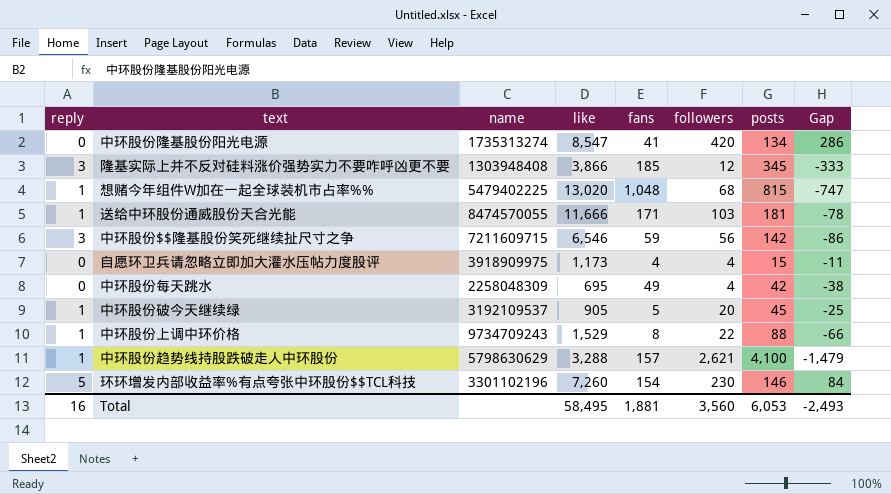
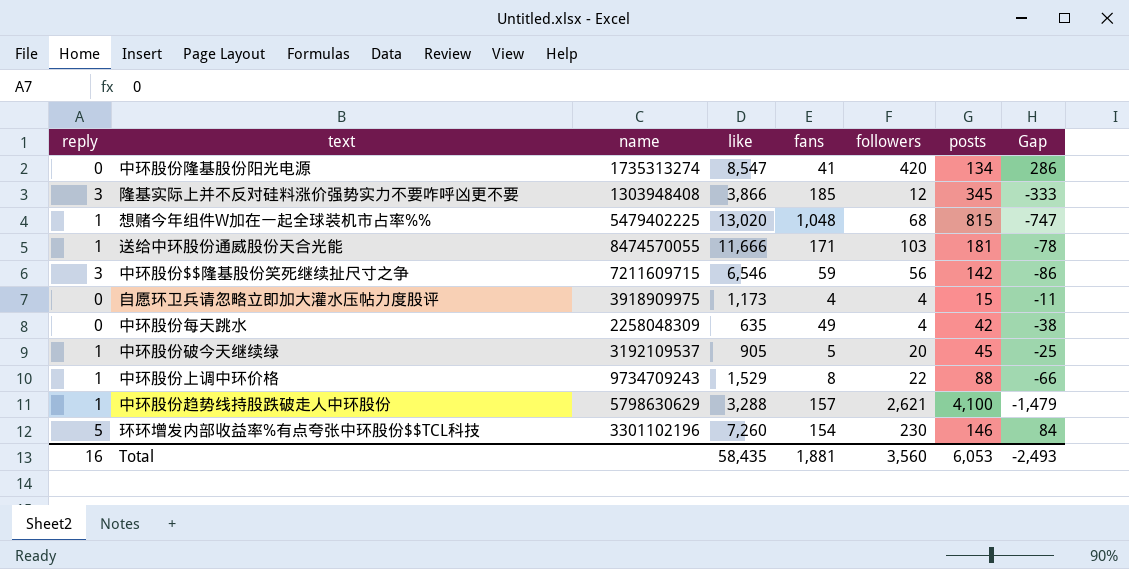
中环股份每天跳水 | like: 695 -> 635
Total | like: 58,495 -> 58,435

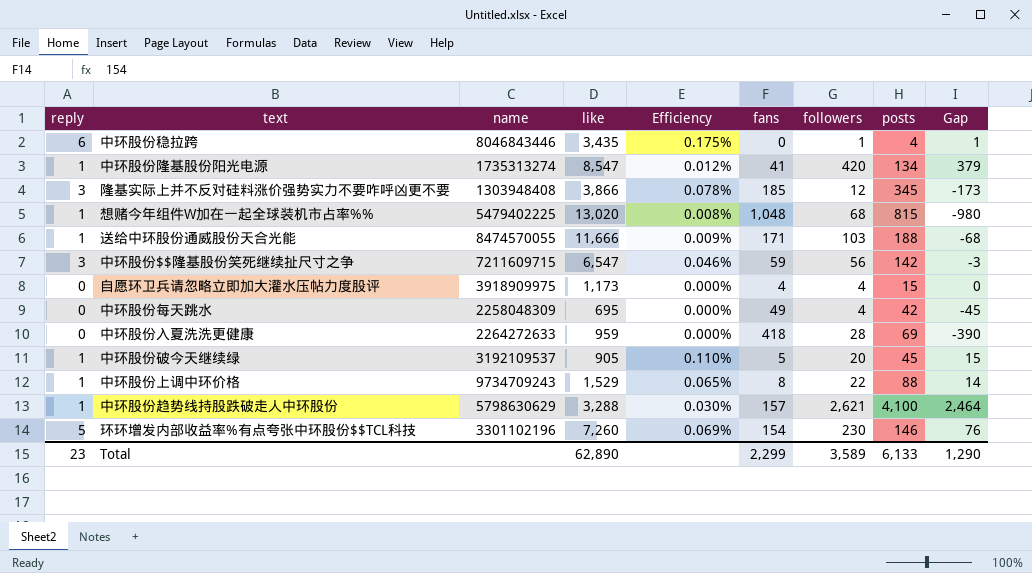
column Efficiency | formula: none -> [reply] / [like]
column Gap | formula: [followers] - [posts] -> [followers] - [fans]
row 中环股份稳拉跨: none -> 6 | 8046843446 | 3,435 | 0.175% | 0 | 1 | 4 | 1
中环股份隆基股份阳光电源 | reply: 0 -> 1
送给中环股份通威股份天合光能 | posts: 181 -> 188
中环股份$$隆基股份笑死继续扯尺寸之争 | like: 6,546 -> 6,547
中环股份每天跳水 | like: 635 -> 695
row 中环股份入夏洗洗更健康: none -> 0 | 2264272633 | 959 | 0.000% | 418 | 28 | 69 | -390
Total | reply: 16 -> 23
Total | like: 58,435 -> 62,890
Total | fans: 1,881 -> 2,299
Total | followers: 3,560 -> 3,589
Total | posts: 6,053 -> 6,133
Total | Gap: -2,493 -> 1,290

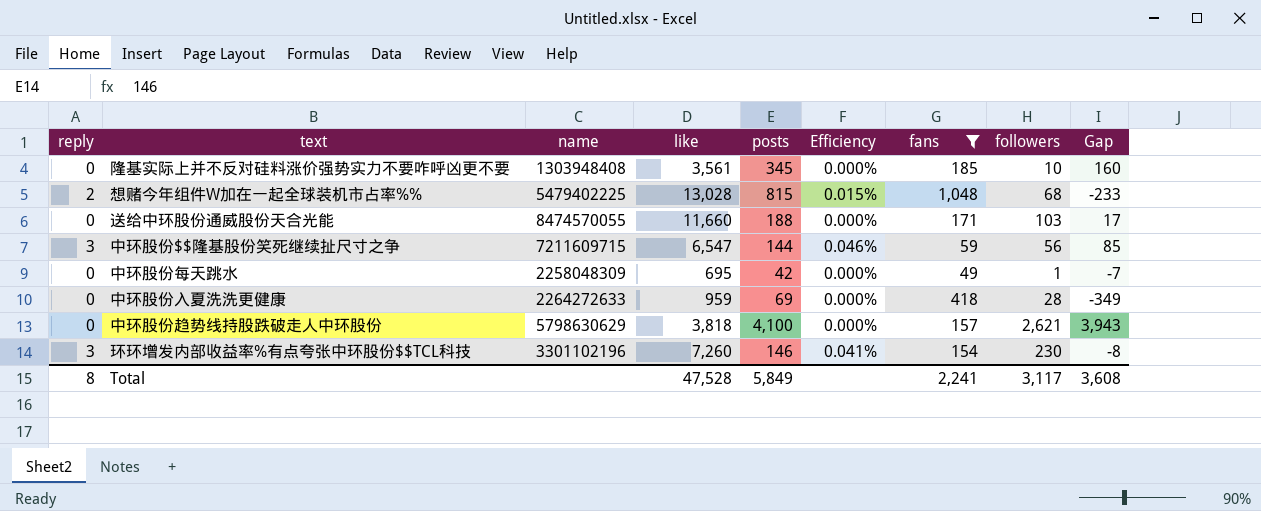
filter: none -> fans >= 49
column posts | position: 8 -> 5
column Gap | formula: [followers] - [fans] -> [posts] - [fans]
隆基实际上并不反对硅料涨价强势实力不要咋呼凶更不要 | reply: 3 -> 0
隆基实际上并不反对硅料涨价强势实力不要咋呼凶更不要 | like: 3,866 -> 3,561
隆基实际上并不反对硅料涨价强势实力不要咋呼凶更不要 | Efficiency: 0.078% -> 0.000%
隆基实际上并不反对硅料涨价强势实力不要咋呼凶更不要 | followers: 12 -> 10
想赌今年组件W加在一起全球装机市占率%% | reply: 1 -> 2
想赌今年组件W加在一起全球装机市占率%% | like: 13,020 -> 13,028
想赌今年组件W加在一起全球装机市占率%% | Efficiency: 0.008% -> 0.015%
送给中环股份通威股份天合光能 | reply: 1 -> 0
送给中环股份通威股份天合光能 | like: 11,666 -> 11,660
送给中环股份通威股份天合光能 | Efficiency: 0.009% -> 0.000%
中环股份$$隆基股份笑死继续扯尺寸之争 | posts: 142 -> 144
中环股份每天跳水 | followers: 4 -> 1
中环股份趋势线持股跌破走人中环股份 | reply: 1 -> 0
中环股份趋势线持股跌破走人中环股份 | like: 3,288 -> 3,818
中环股份趋势线持股跌破走人中环股份 | Efficiency: 0.030% -> 0.000%
环环增发内部收益率%有点夸张中环股份$$TCL科技 | reply: 5 -> 3
环环增发内部收益率%有点夸张中环股份$$TCL科技 | Efficiency: 0.069% -> 0.041%
Total | reply: 23 -> 8
Total | like: 62,890 -> 47,528
Total | posts: 6,133 -> 5,849
Total | fans: 2,299 -> 2,241
Total | followers: 3,589 -> 3,117
Total | Gap: 1,290 -> 3,608

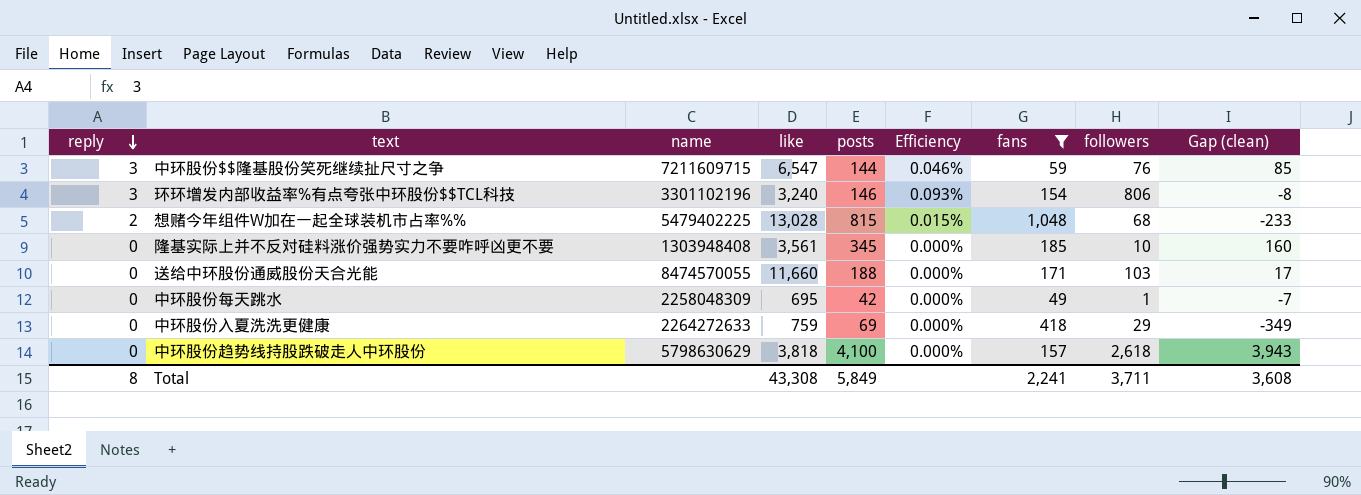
row order: none -> reply descending
column name: Gap -> Gap (clean)
中环股份$$隆基股份笑死继续扯尺寸之争 | followers: 56 -> 76
环环增发内部收益率%有点夸张中环股份$$TCL科技 | like: 7,260 -> 3,240
环环增发内部收益率%有点夸张中环股份$$TCL科技 | Efficiency: 0.041% -> 0.093%
环环增发内部收益率%有点夸张中环股份$$TCL科技 | followers: 230 -> 806
中环股份入夏洗洗更健康 | like: 959 -> 759
中环股份入夏洗洗更健康 | followers: 28 -> 29
中环股份趋势线持股跌破走人中环股份 | followers: 2,621 -> 2,618
Total | like: 47,528 -> 43,308
Total | followers: 3,117 -> 3,711

